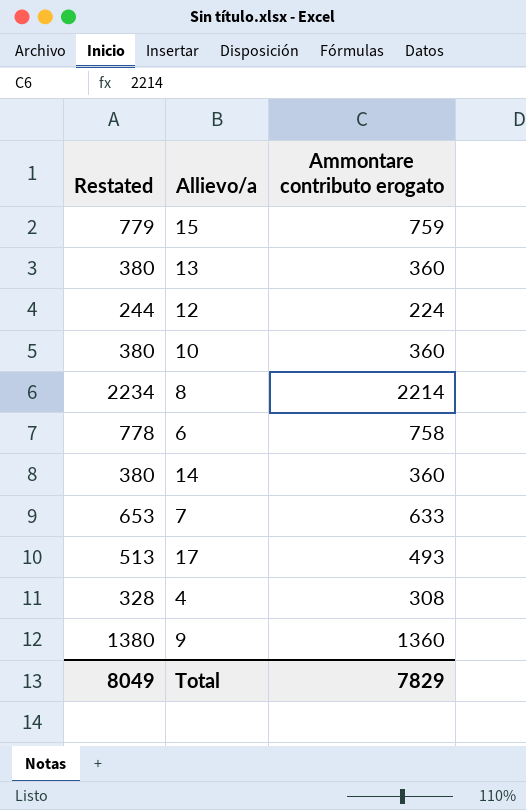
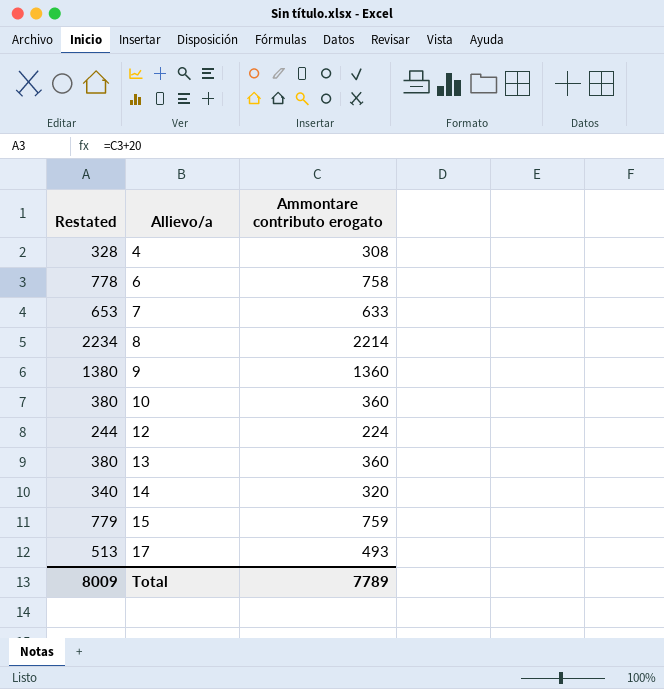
row order: none -> Allievo/a ascending
14 | Restated: 380 -> 340
14 | Ammontare contributo erogato: 360 -> 320
Total | Restated: 8049 -> 8009
Total | Ammontare contributo erogato: 7829 -> 7789

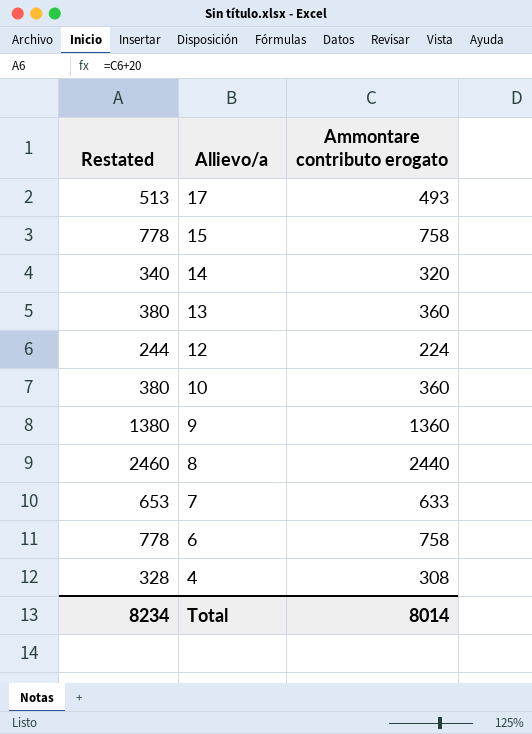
row order: Allievo/a ascending -> Allievo/a descending
15 | Restated: 779 -> 778
15 | Ammontare contributo erogato: 759 -> 758
8 | Restated: 2234 -> 2460
8 | Ammontare contributo erogato: 2214 -> 2440
Total | Restated: 8009 -> 8234
Total | Ammontare contributo erogato: 7789 -> 8014

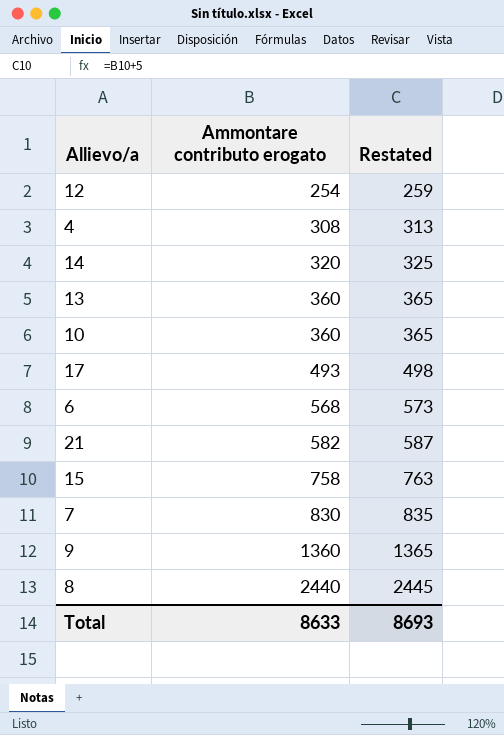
row order: Allievo/a descending -> Ammontare contributo erogato ascending
column Restated | formula: [Ammontare contributo erogato] + 20 -> [Ammontare contributo erogato] + 5
column Restated | position: 1 -> 3
12 | Ammontare contributo erogato: 224 -> 254
6 | Ammontare contributo erogato: 758 -> 568
row 21: none -> 582 | 587
7 | Ammontare contributo erogato: 633 -> 830
Total | Ammontare contributo erogato: 8014 -> 8633
Total | Restated: 8234 -> 8693

